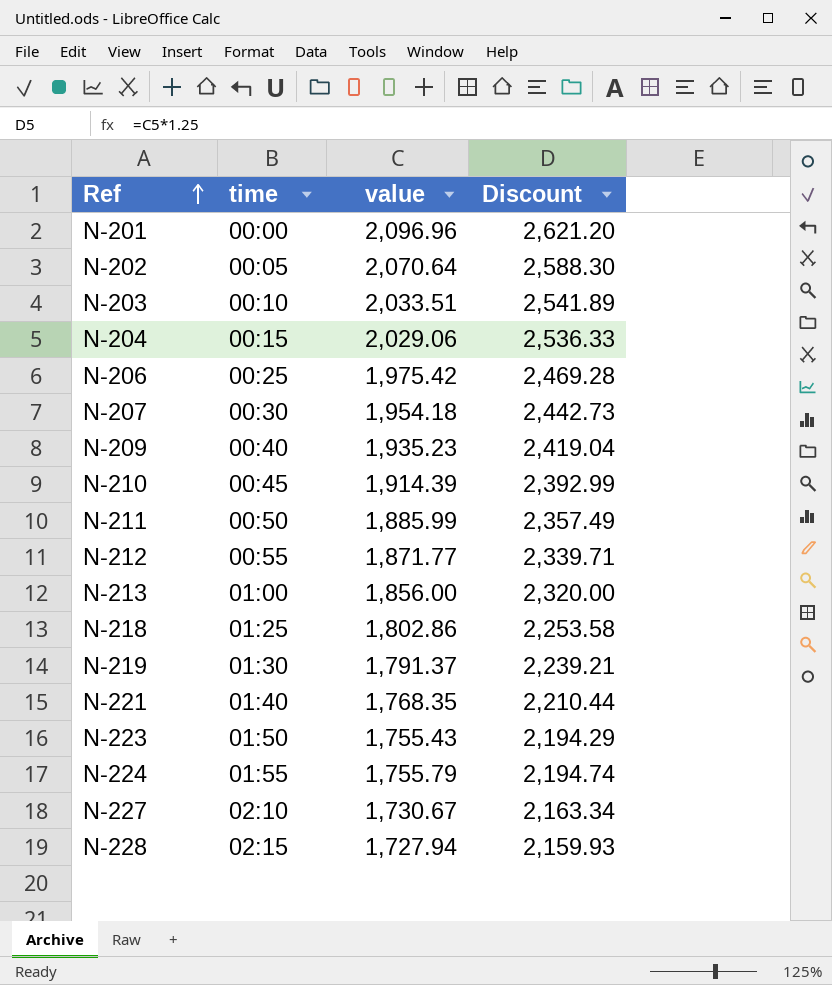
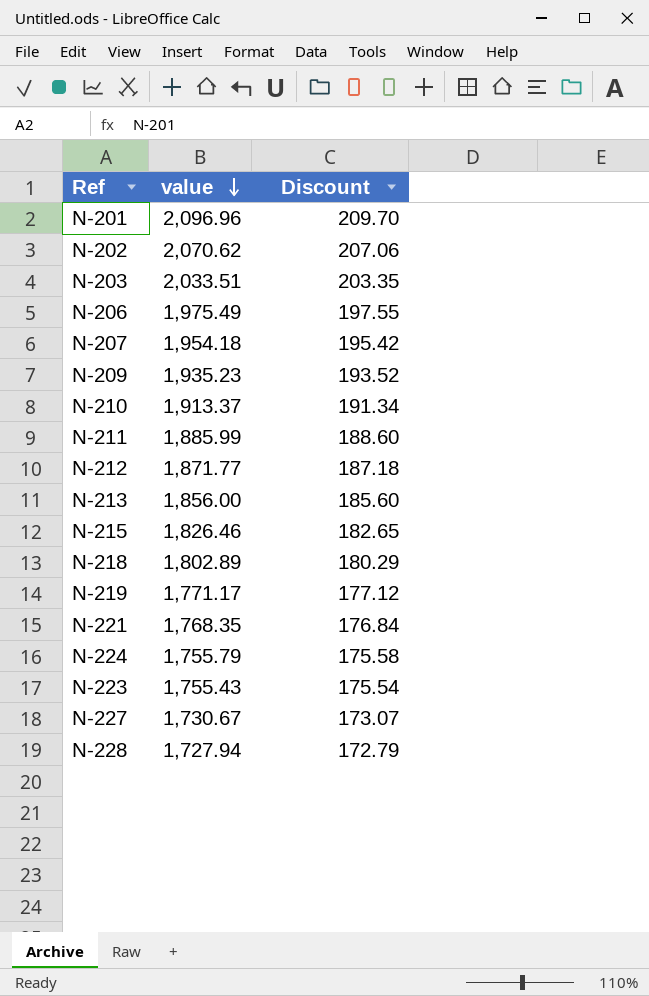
row order: Ref ascending -> value descending
column time | position: 2 -> none
column Discount | formula: [value] * 1.25 -> [value] * 0.1
row N-204: 00:15 | 2,029.06 | 2,536.33 -> none
N-202 | value: 2,070.64 -> 2,070.62
N-206 | value: 1,975.42 -> 1,975.49
N-210 | value: 1,914.39 -> 1,913.37
row N-215: none -> 1,826.46 | 182.65
N-218 | value: 1,802.86 -> 1,802.89
N-219 | value: 1,791.37 -> 1,771.17

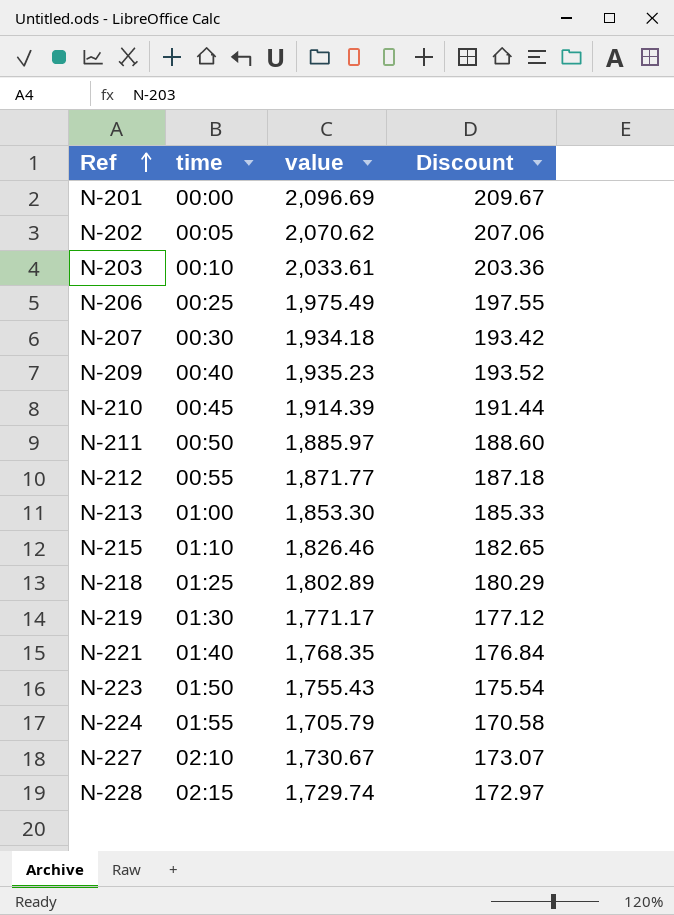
row order: value descending -> Ref ascending
column time | position: none -> 2
N-201 | value: 2,096.96 -> 2,096.69
N-201 | Discount: 209.70 -> 209.67
N-203 | value: 2,033.51 -> 2,033.61
N-203 | Discount: 203.35 -> 203.36
N-207 | value: 1,954.18 -> 1,934.18
N-207 | Discount: 195.42 -> 193.42
N-210 | value: 1,913.37 -> 1,914.39
N-210 | Discount: 191.34 -> 191.44
N-211 | value: 1,885.99 -> 1,885.97
N-213 | value: 1,856.00 -> 1,853.30
N-213 | Discount: 185.60 -> 185.33
N-224 | value: 1,755.79 -> 1,705.79
N-224 | Discount: 175.58 -> 170.58
N-228 | value: 1,727.94 -> 1,729.74
N-228 | Discount: 172.79 -> 172.97

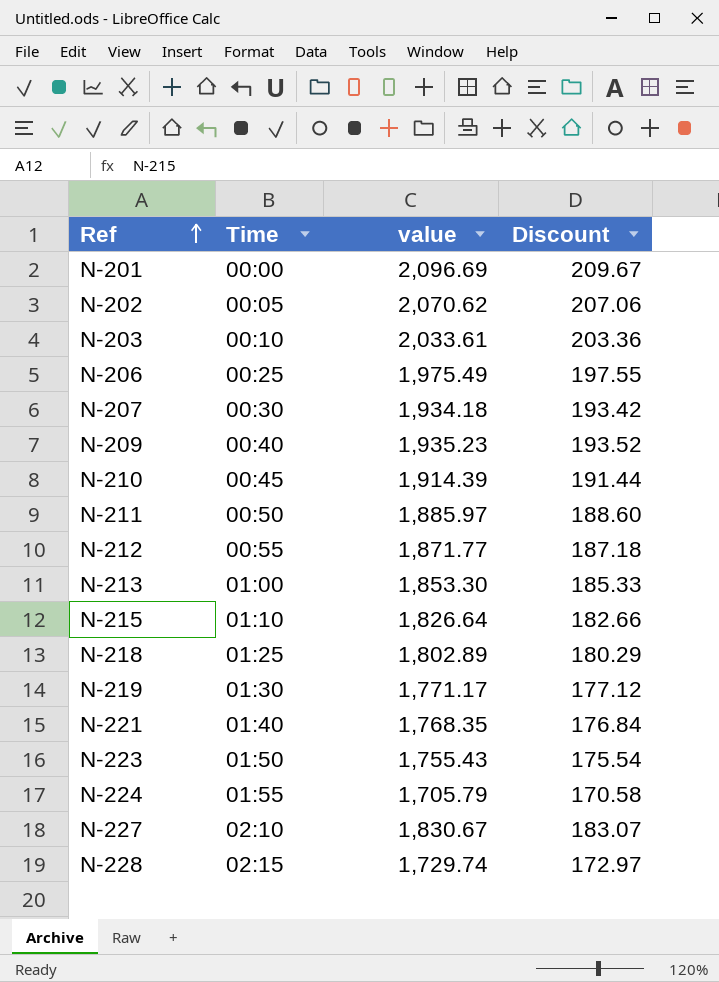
column name: time -> Time
N-215 | value: 1,826.46 -> 1,826.64
N-215 | Discount: 182.65 -> 182.66
N-227 | value: 1,730.67 -> 1,830.67
N-227 | Discount: 173.07 -> 183.07

